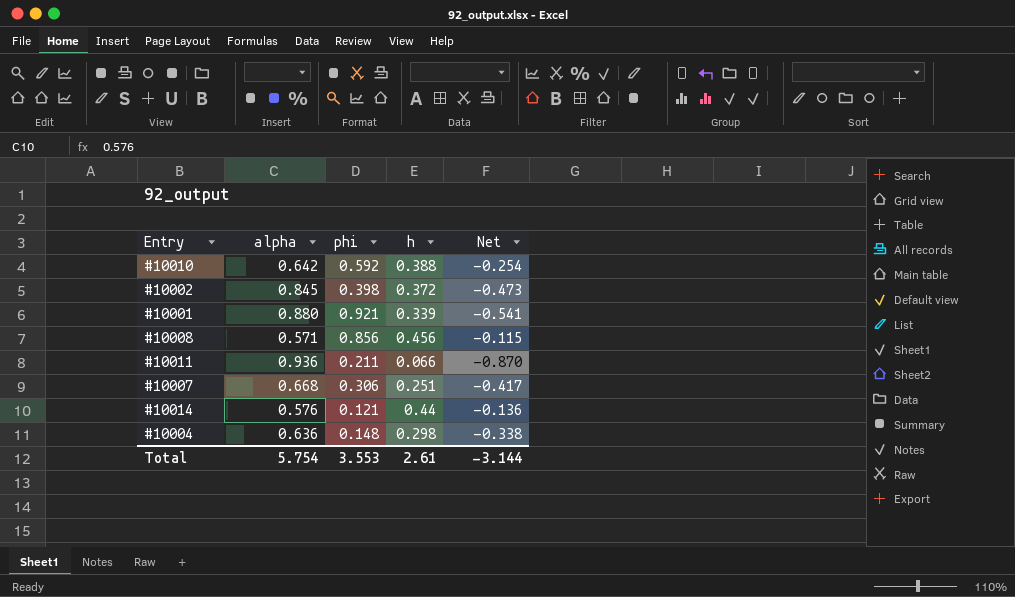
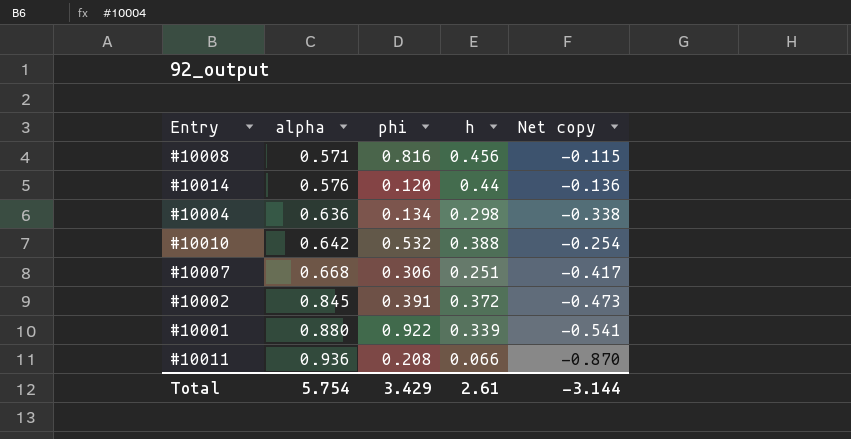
row order: none -> alpha ascending
column name: Net -> Net copy
#10008 | phi: 0.856 -> 0.816
#10014 | phi: 0.121 -> 0.120
#10004 | phi: 0.148 -> 0.134
#10010 | phi: 0.592 -> 0.532
#10002 | phi: 0.398 -> 0.391
#10001 | phi: 0.921 -> 0.922
#10011 | phi: 0.211 -> 0.208
Total | phi: 3.553 -> 3.429

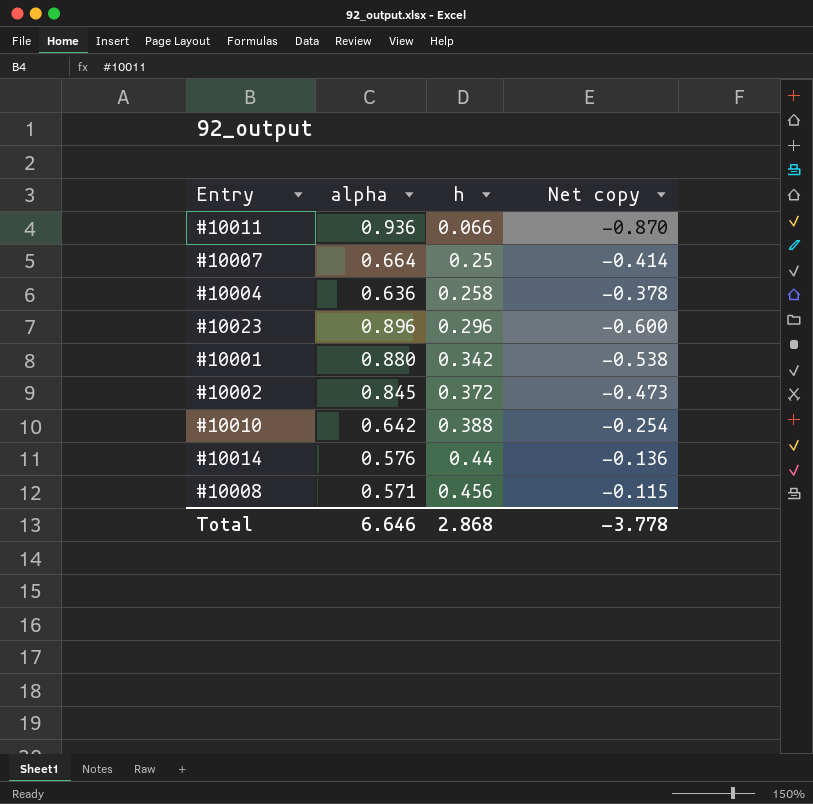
row order: alpha ascending -> h ascending
column phi | position: 3 -> none
#10007 | alpha: 0.668 -> 0.664
#10007 | h: 0.251 -> 0.25
#10007 | Net copy: -0.417 -> -0.414
#10004 | h: 0.298 -> 0.258
#10004 | Net copy: -0.338 -> -0.378
row #10023: none -> 0.896 | 0.296 | -0.600
#10001 | h: 0.339 -> 0.342
#10001 | Net copy: -0.541 -> -0.538
Total | alpha: 5.754 -> 6.646
Total | h: 2.61 -> 2.868
Total | Net copy: -3.144 -> -3.778

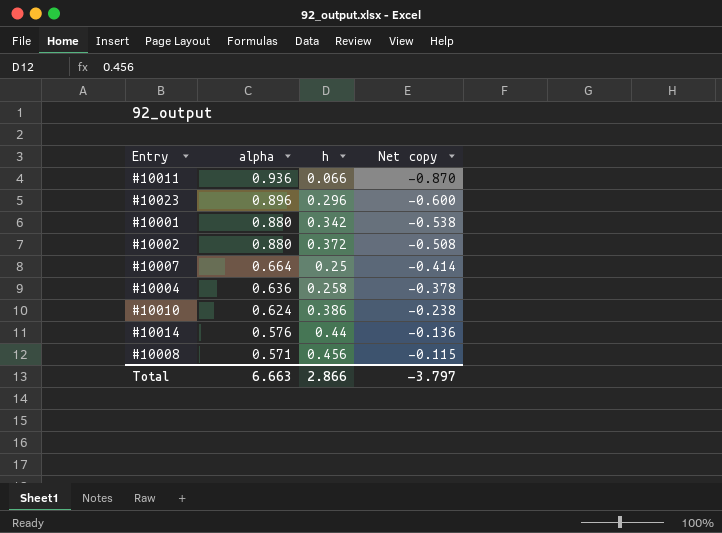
row order: h ascending -> alpha descending
#10002 | alpha: 0.845 -> 0.880
#10002 | Net copy: -0.473 -> -0.508
#10010 | alpha: 0.642 -> 0.624
#10010 | h: 0.388 -> 0.386
#10010 | Net copy: -0.254 -> -0.238
Total | alpha: 6.646 -> 6.663
Total | h: 2.868 -> 2.866
Total | Net copy: -3.778 -> -3.797

